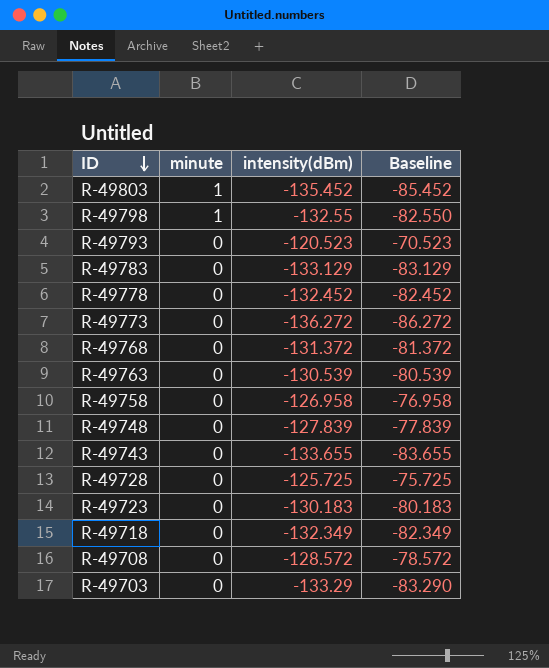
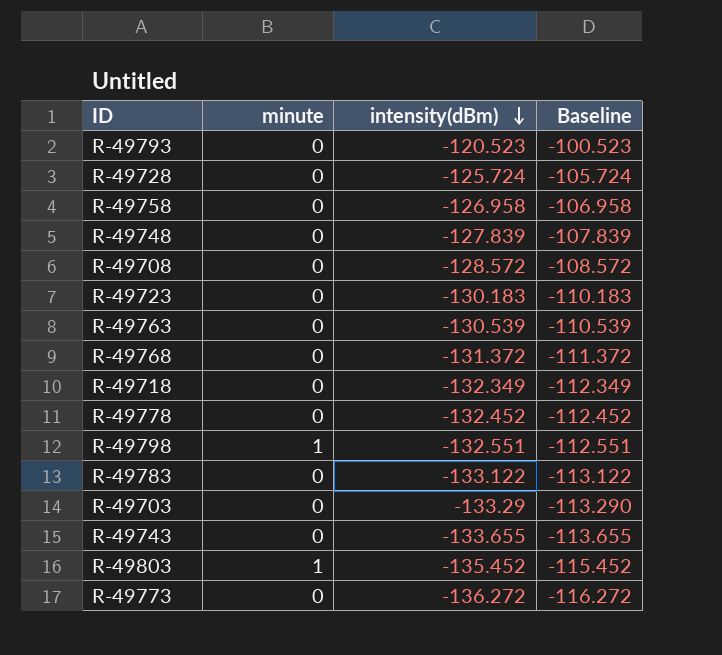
row order: ID descending -> intensity(dBm) descending
column Baseline | formula: [intensity(dBm)] + 50 -> [intensity(dBm)] + 20
R-49728 | intensity(dBm): -125.725 -> -125.724
R-49798 | intensity(dBm): -132.55 -> -132.551
R-49783 | intensity(dBm): -133.129 -> -133.122

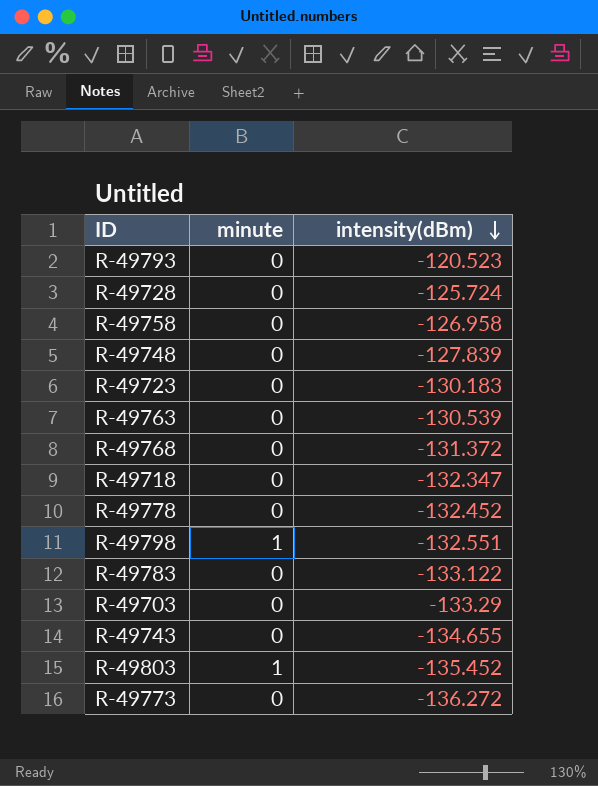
column Baseline | formula: [intensity(dBm)] + 20 -> none
row R-49708: 0 | -128.572 | -108.572 -> none
R-49718 | intensity(dBm): -132.349 -> -132.347
R-49743 | intensity(dBm): -133.655 -> -134.655

